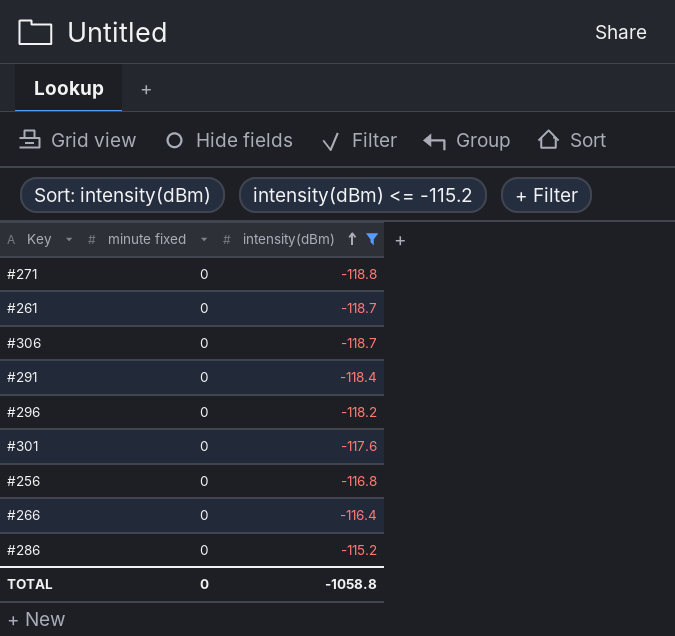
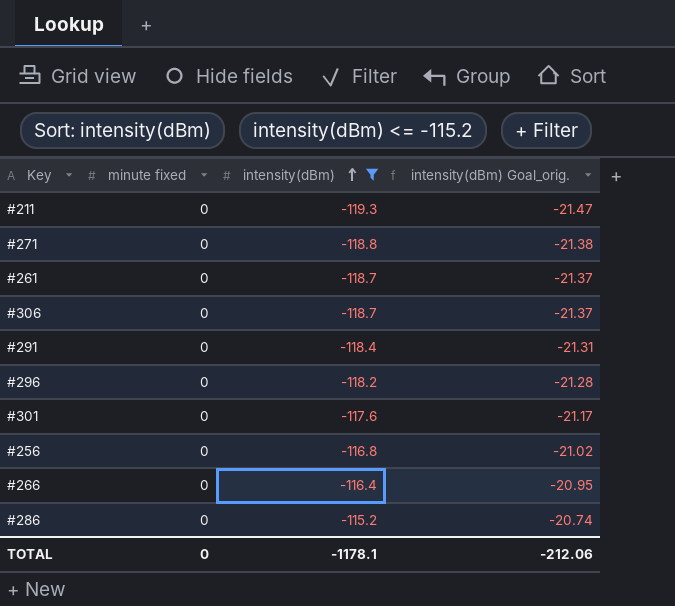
column intensity(dBm) Goal_orig. | formula: none -> [intensity(dBm)] * 0.18
row #211: none -> 0 | -119.3 | -21.47
TOTAL | intensity(dBm): -1058.8 -> -1178.1

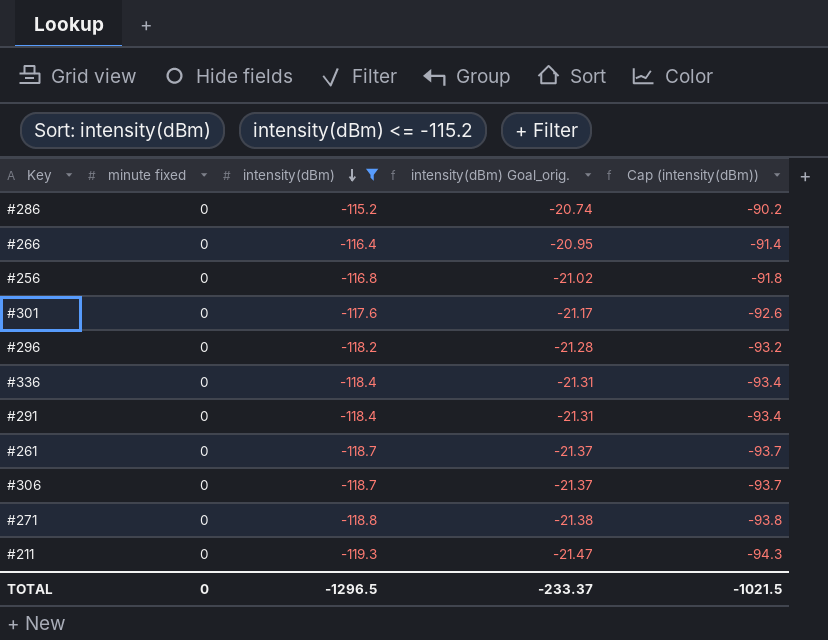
row order: intensity(dBm) ascending -> intensity(dBm) descending
column Cap (intensity(dBm)) | formula: none -> [intensity(dBm)] + 25
row #336: none -> 0 | -118.4 | -21.31 | -93.4
TOTAL | intensity(dBm): -1178.1 -> -1296.5
TOTAL | intensity(dBm) Goal_orig.: -212.06 -> -233.37

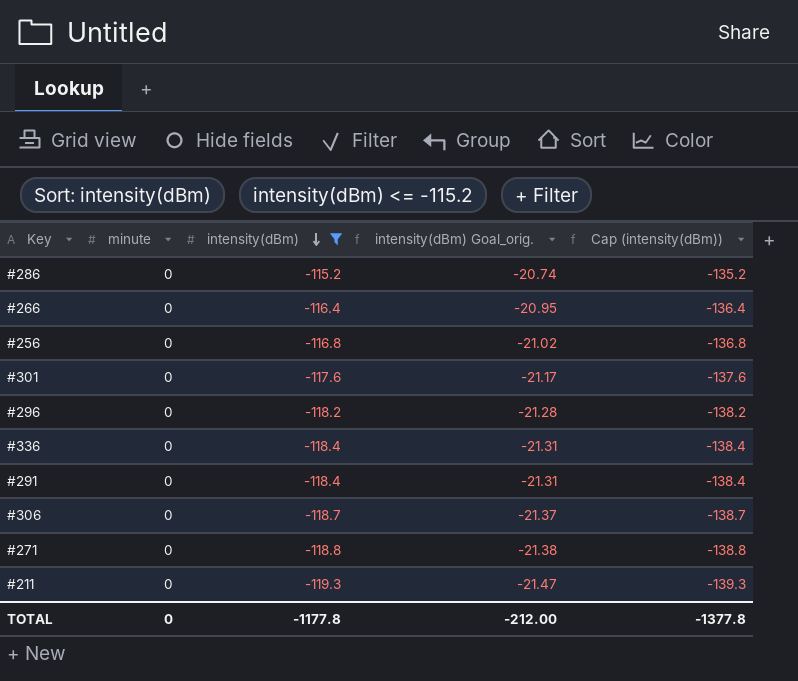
column name: minute fixed -> minute
column Cap (intensity(dBm)) | formula: [intensity(dBm)] + 25 -> [intensity(dBm)] - 20
row #261: 0 | -118.7 | -21.37 | -93.7 -> none
TOTAL | intensity(dBm): -1296.5 -> -1177.8
TOTAL | intensity(dBm) Goal_orig.: -233.37 -> -212.00
TOTAL | Cap (intensity(dBm)): -1021.5 -> -1377.8

